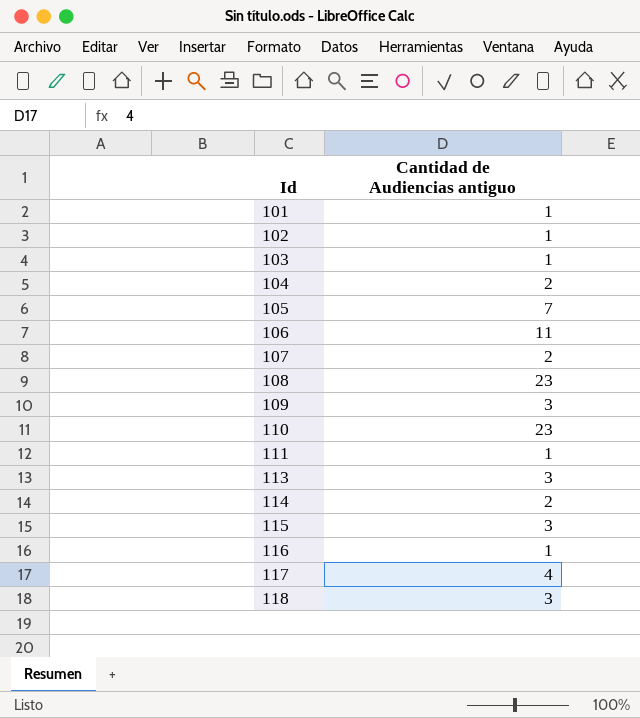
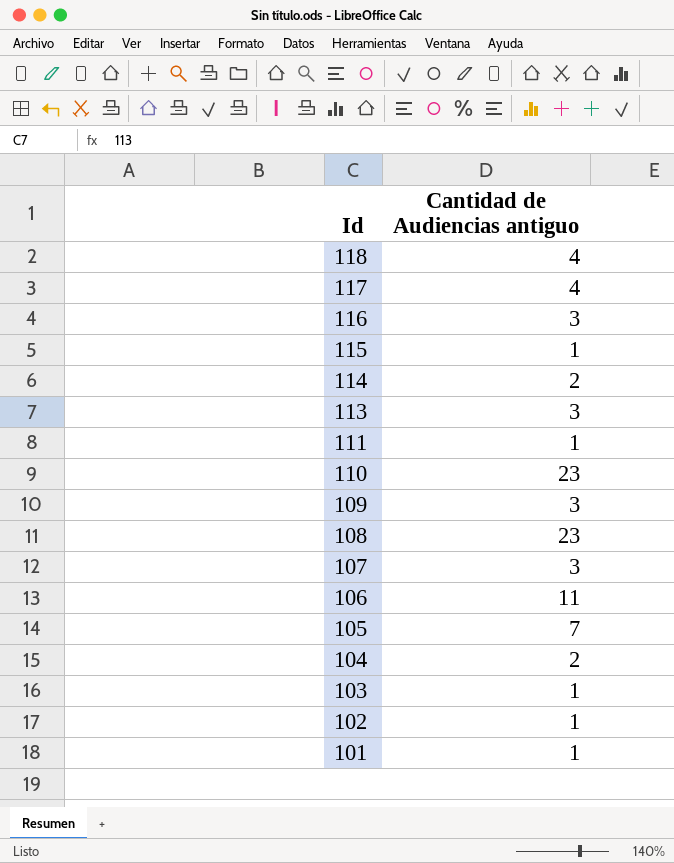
row order: Id ascending -> Id descending
118 | Cantidad de Audiencias antiguo: 3 -> 4
116 | Cantidad de Audiencias antiguo: 1 -> 3
115 | Cantidad de Audiencias antiguo: 3 -> 1
107 | Cantidad de Audiencias antiguo: 2 -> 3

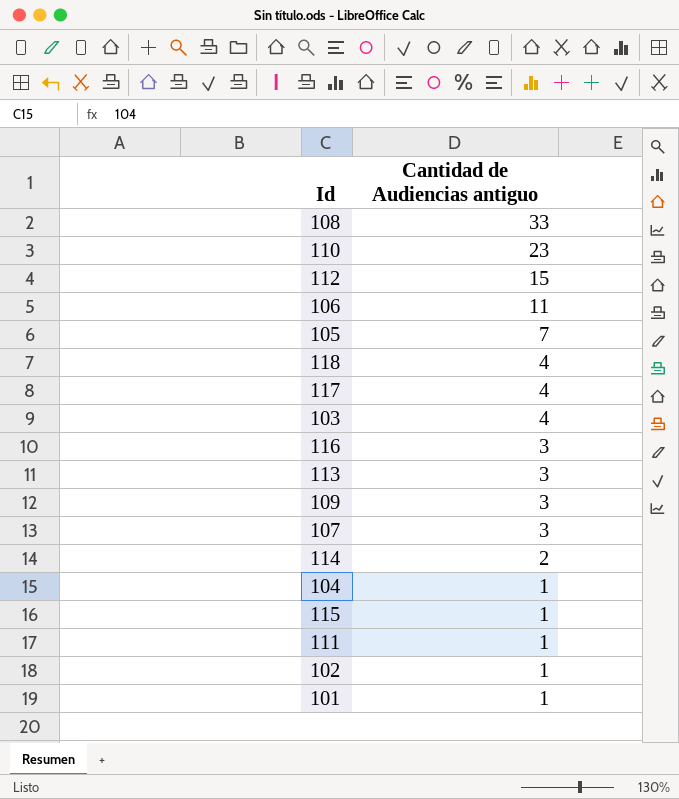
row order: Id descending -> Cantidad de Audiencias antiguo descending
108 | Cantidad de Audiencias antiguo: 23 -> 33
row 112: none -> 15
103 | Cantidad de Audiencias antiguo: 1 -> 4
104 | Cantidad de Audiencias antiguo: 2 -> 1

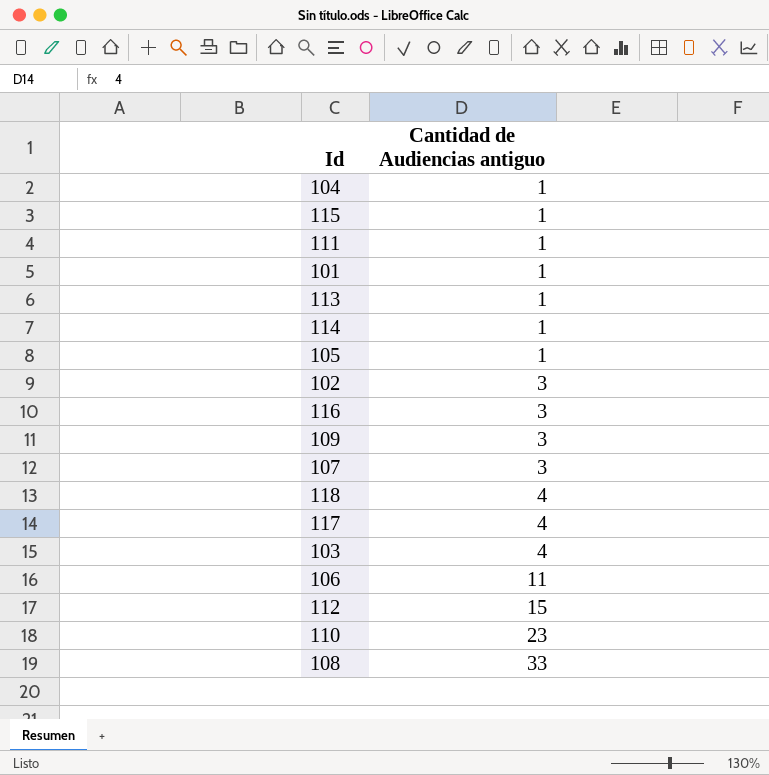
row order: Cantidad de Audiencias antiguo descending -> Cantidad de Audiencias antiguo ascending
113 | Cantidad de Audiencias antiguo: 3 -> 1
114 | Cantidad de Audiencias antiguo: 2 -> 1
105 | Cantidad de Audiencias antiguo: 7 -> 1
102 | Cantidad de Audiencias antiguo: 1 -> 3

